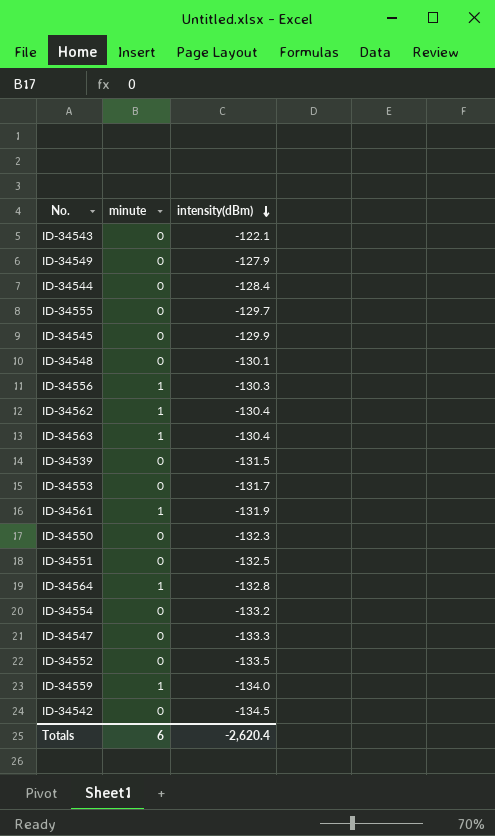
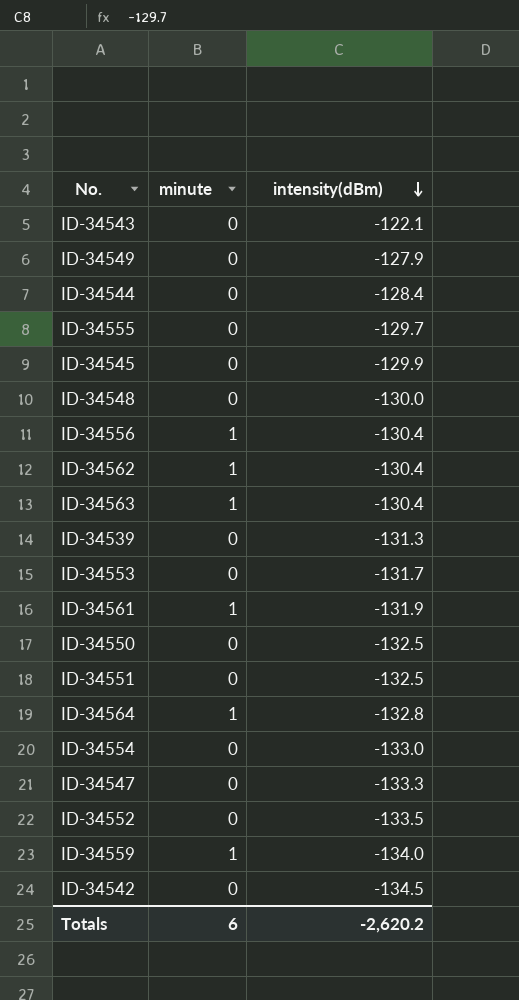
ID-34548 | intensity(dBm): -130.1 -> -130.0
ID-34556 | intensity(dBm): -130.3 -> -130.4
ID-34539 | intensity(dBm): -131.5 -> -131.3
ID-34550 | intensity(dBm): -132.3 -> -132.5
ID-34554 | intensity(dBm): -133.2 -> -133.0
Totals | intensity(dBm): -2,620.4 -> -2,620.2

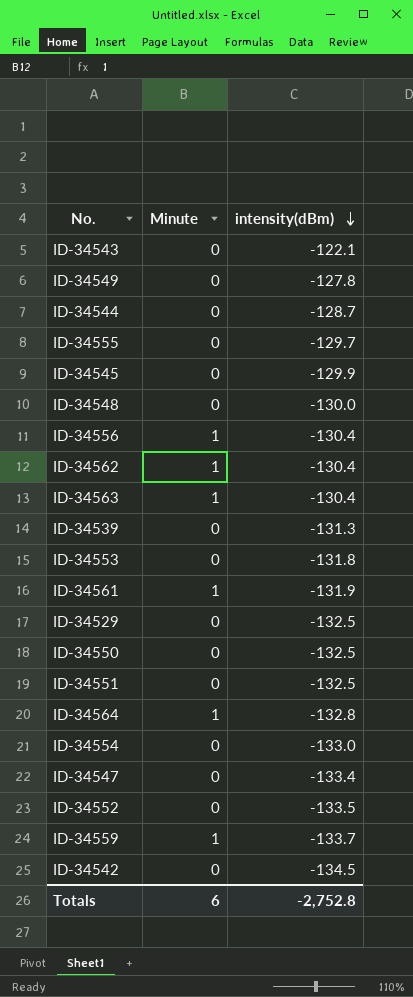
column name: minute -> Minute
ID-34549 | intensity(dBm): -127.9 -> -127.8
ID-34544 | intensity(dBm): -128.4 -> -128.7
ID-34553 | intensity(dBm): -131.7 -> -131.8
row ID-34529: none -> 0 | -132.5
ID-34547 | intensity(dBm): -133.3 -> -133.4
ID-34559 | intensity(dBm): -134.0 -> -133.7
Totals | intensity(dBm): -2,620.2 -> -2,752.8

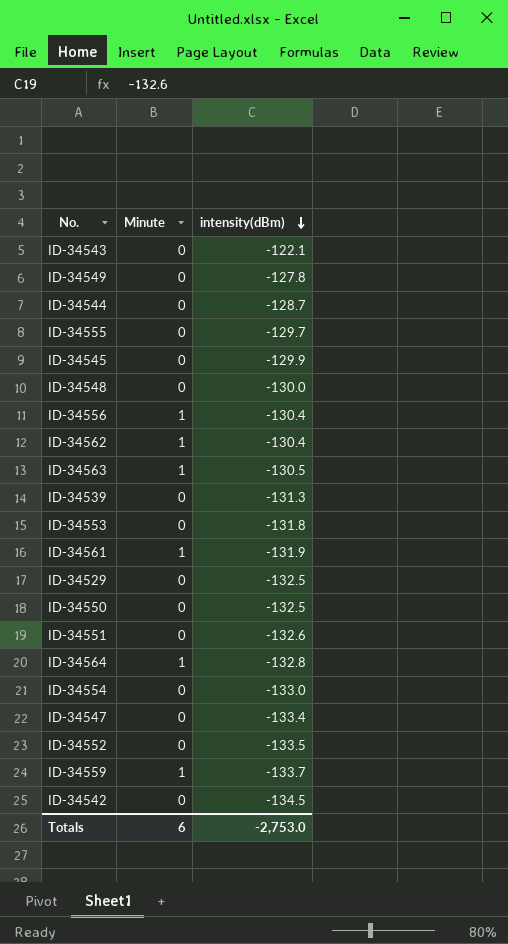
ID-34563 | intensity(dBm): -130.4 -> -130.5
ID-34551 | intensity(dBm): -132.5 -> -132.6
Totals | intensity(dBm): -2,752.8 -> -2,753.0

